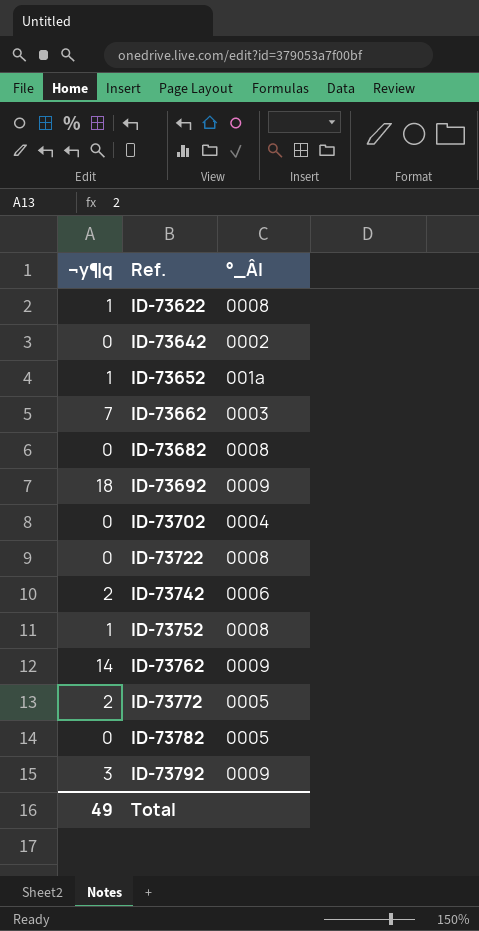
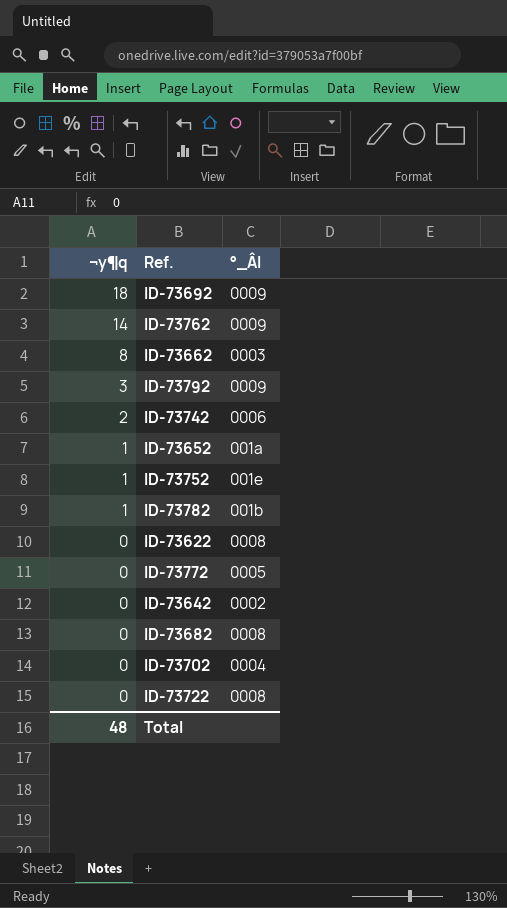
row order: Ref. ascending -> ¬y¶q descending
ID-73662 | ¬y¶q: 7 -> 8
ID-73752 | °_ÂI: 0008 -> 001e
ID-73782 | ¬y¶q: 0 -> 1
ID-73782 | °_ÂI: 0005 -> 001b
ID-73622 | ¬y¶q: 1 -> 0
ID-73772 | ¬y¶q: 2 -> 0
Total | ¬y¶q: 49 -> 48

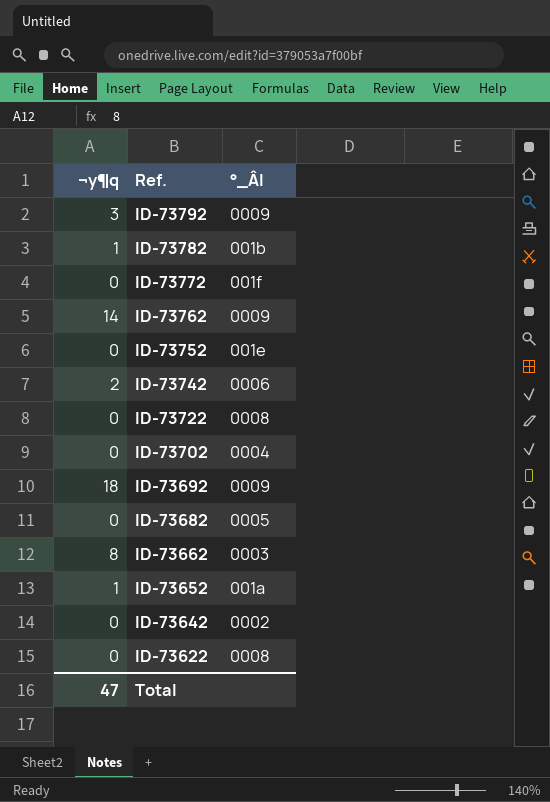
row order: ¬y¶q descending -> Ref. descending
ID-73772 | °_ÂI: 0005 -> 001f
ID-73752 | ¬y¶q: 1 -> 0
ID-73682 | °_ÂI: 0008 -> 0005
Total | ¬y¶q: 48 -> 47

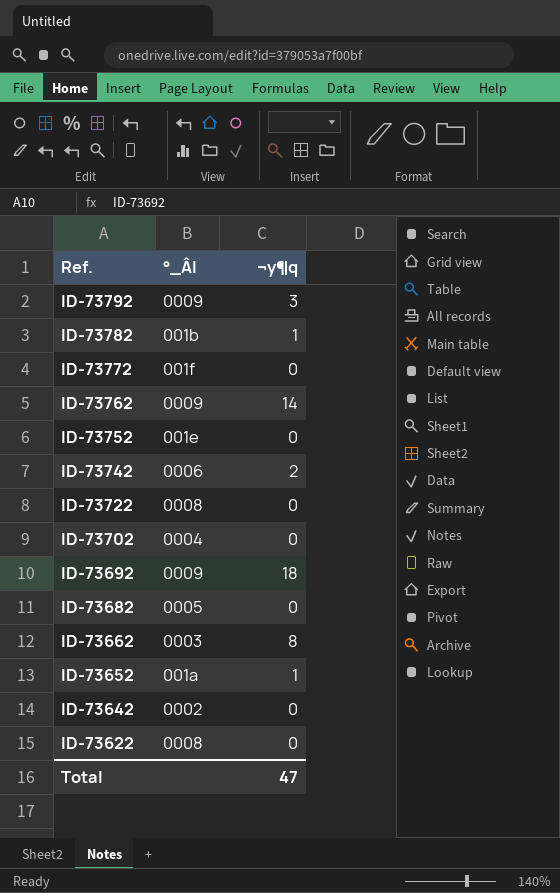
column ¬y¶q | position: 1 -> 3

